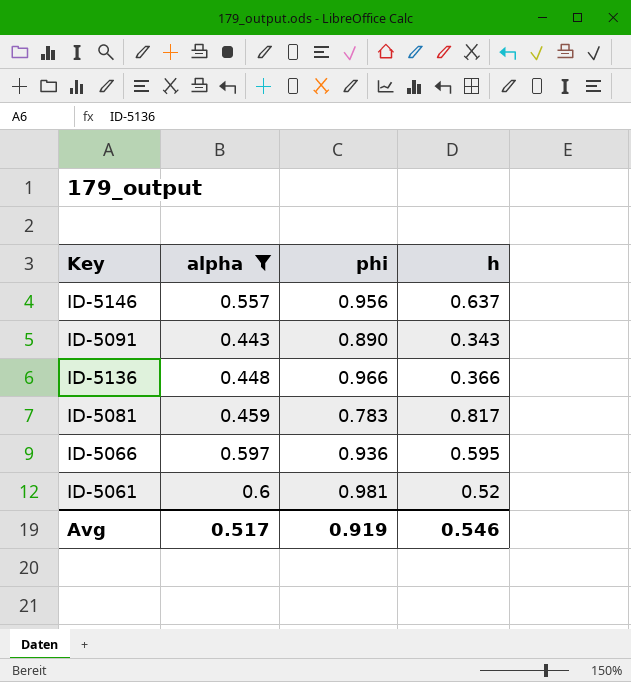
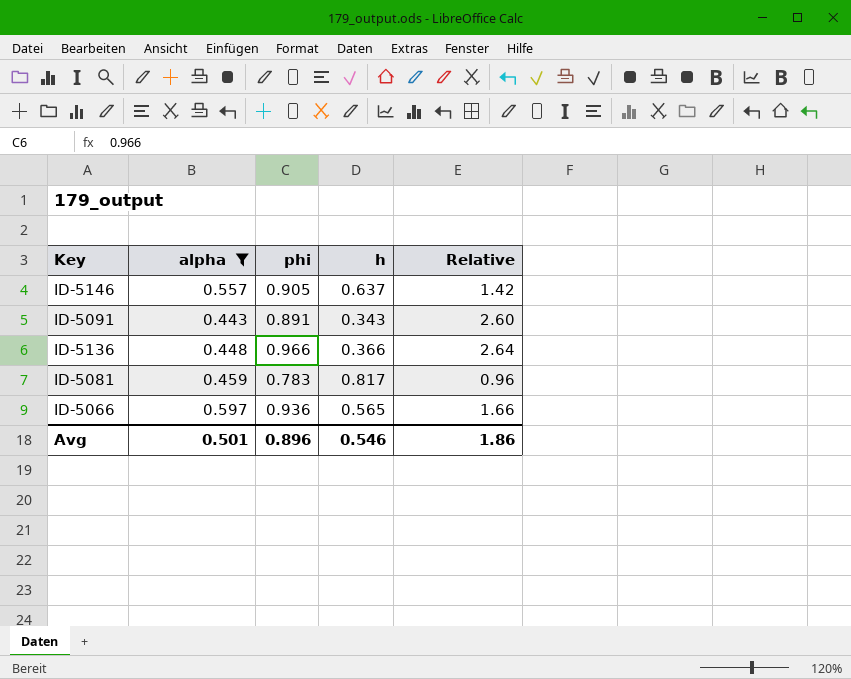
column Relative | formula: none -> [phi] / [h]
row ID-5061: 0.6 | 0.981 | 0.52 -> none
ID-5146 | phi: 0.956 -> 0.905
ID-5091 | phi: 0.890 -> 0.891
ID-5066 | h: 0.595 -> 0.565
Avg | alpha: 0.517 -> 0.501
Avg | phi: 0.919 -> 0.896

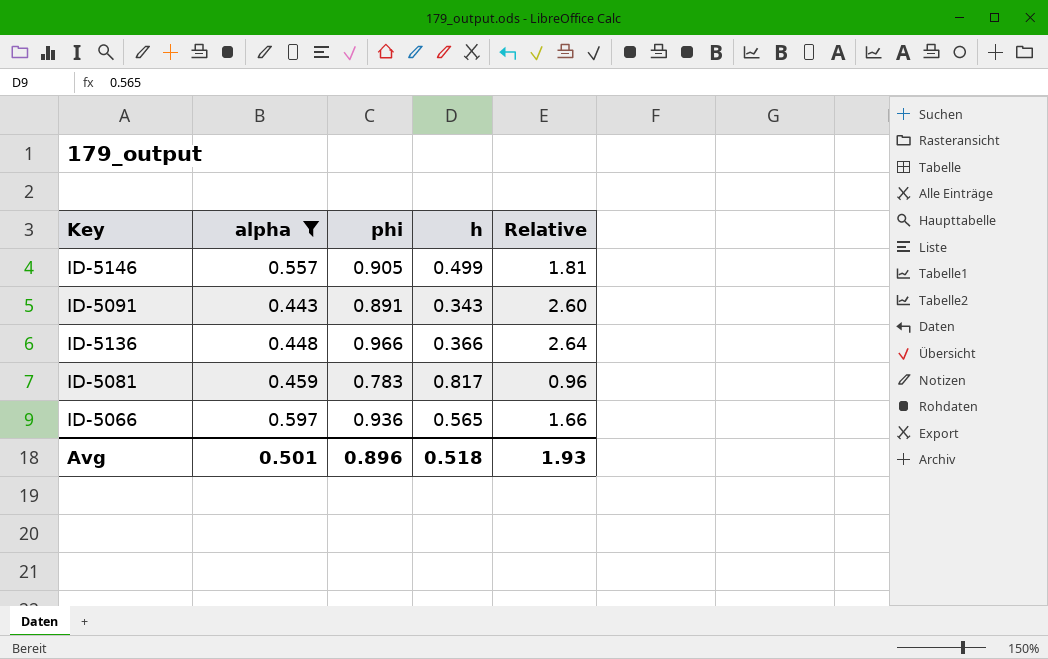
ID-5146 | h: 0.637 -> 0.499
ID-5146 | Relative: 1.42 -> 1.81
Avg | h: 0.546 -> 0.518
Avg | Relative: 1.86 -> 1.93

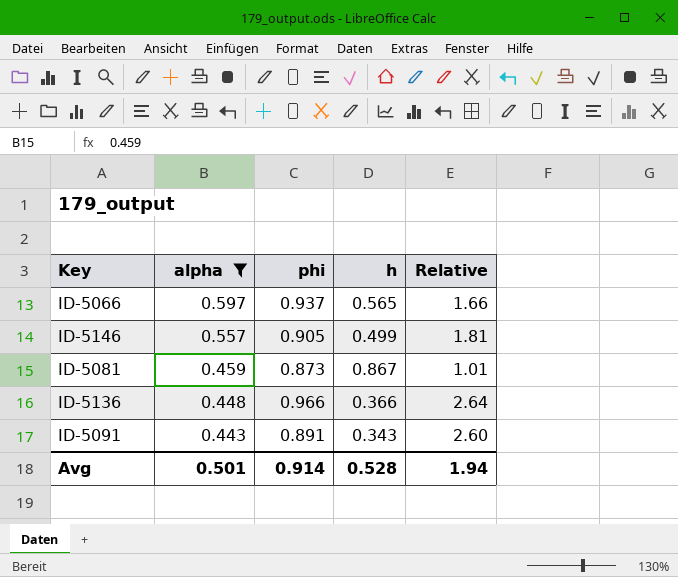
row order: none -> alpha descending
ID-5066 | phi: 0.936 -> 0.937
ID-5081 | phi: 0.783 -> 0.873
ID-5081 | h: 0.817 -> 0.867
ID-5081 | Relative: 0.96 -> 1.01
Avg | phi: 0.896 -> 0.914
Avg | h: 0.518 -> 0.528
Avg | Relative: 1.93 -> 1.94

